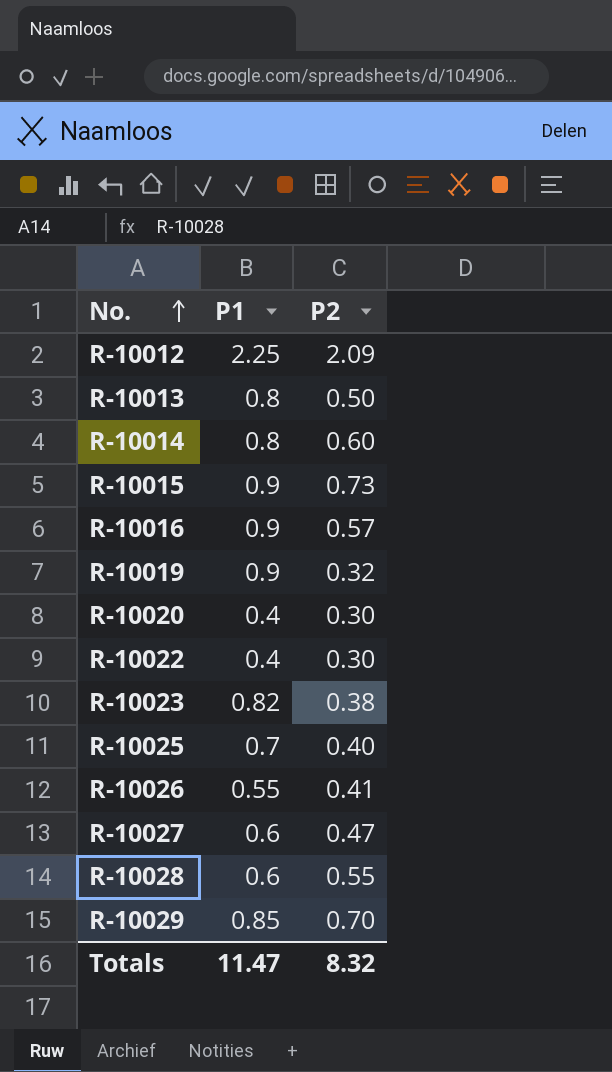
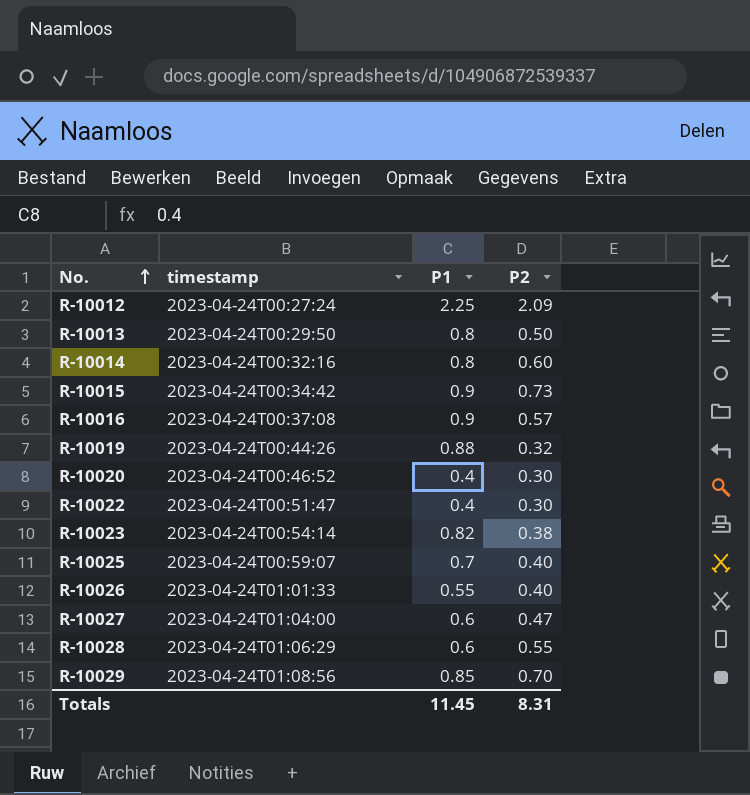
column timestamp | position: none -> 2
R-10019 | P1: 0.9 -> 0.88
R-10026 | P2: 0.41 -> 0.40
Totals | P1: 11.47 -> 11.45
Totals | P2: 8.32 -> 8.31

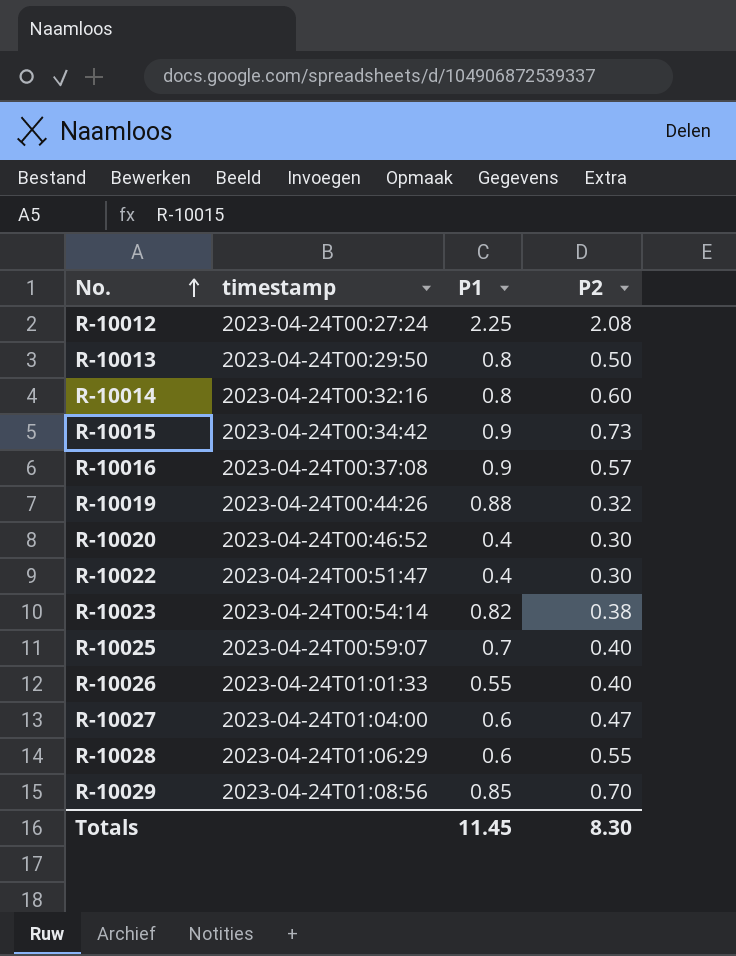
R-10012 | P2: 2.09 -> 2.08
Totals | P2: 8.31 -> 8.30

